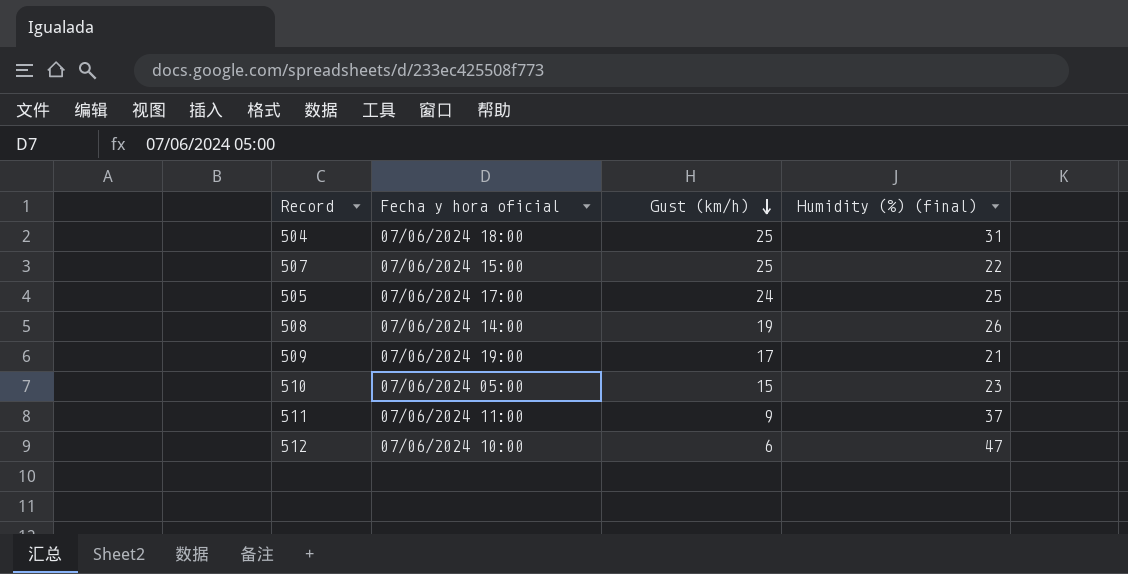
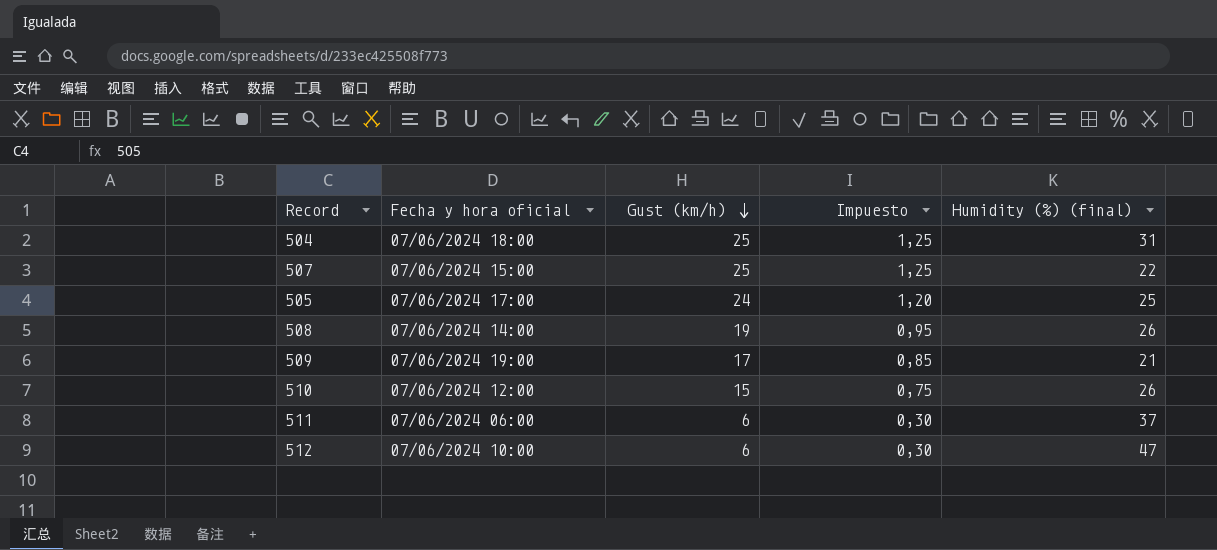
column Impuesto | formula: none -> [Gust (km/h)] * 0,05
510 | Fecha y hora oficial: 07/06/2024 05:00 -> 07/06/2024 12:00
510 | Humidity (%) (final): 23 -> 26
511 | Fecha y hora oficial: 07/06/2024 11:00 -> 07/06/2024 06:00
511 | Gust (km/h): 9 -> 6

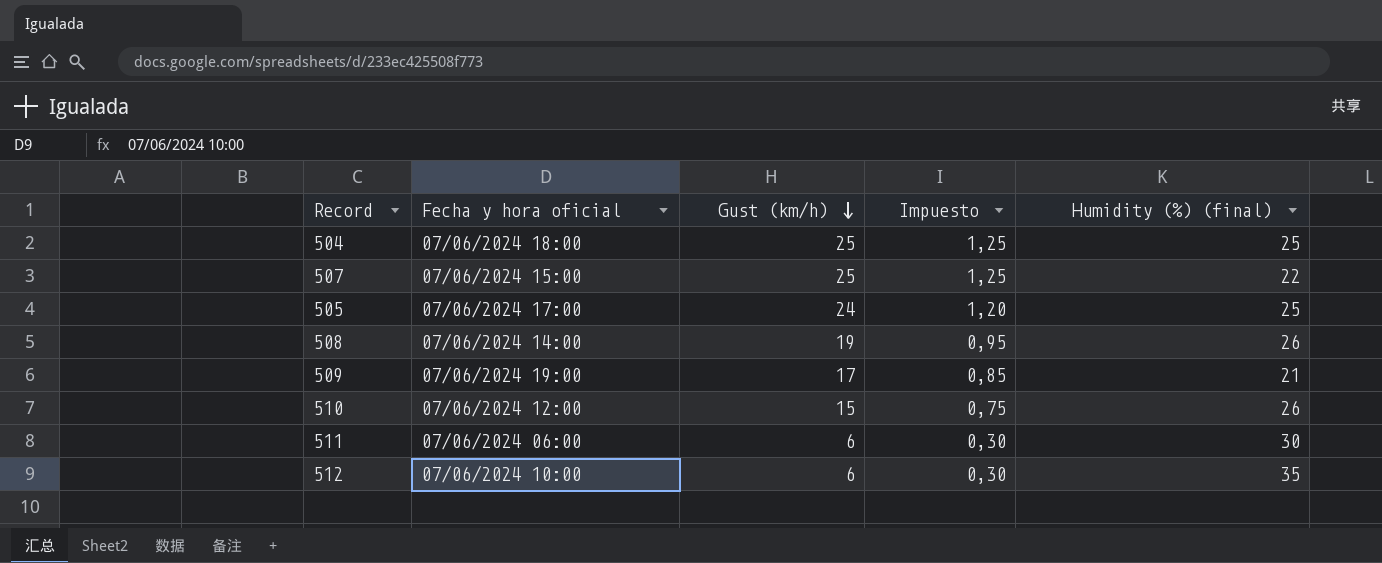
504 | Humidity (%) (final): 31 -> 25
511 | Humidity (%) (final): 37 -> 30
512 | Humidity (%) (final): 47 -> 35

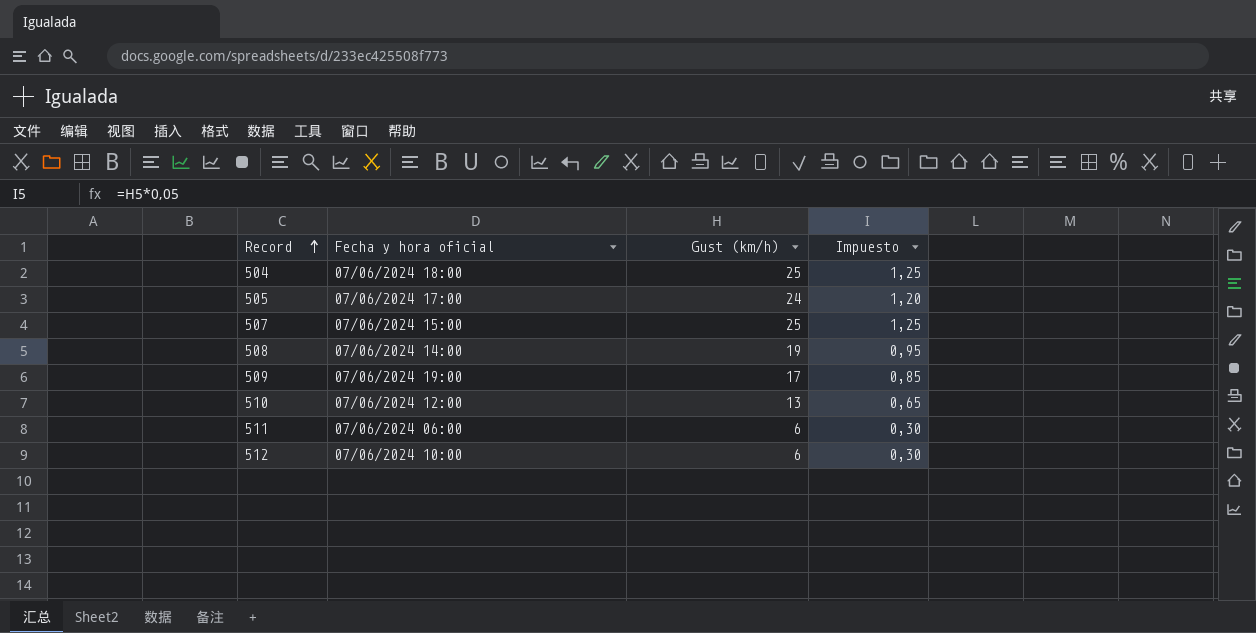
row order: Gust (km/h) descending -> Record ascending
column Humidity (%) (final) | position: 5 -> none
510 | Gust (km/h): 15 -> 13
510 | Impuesto: 0,75 -> 0,65

